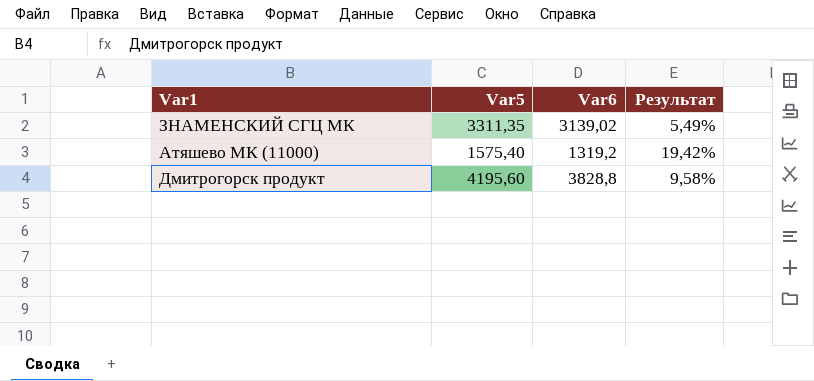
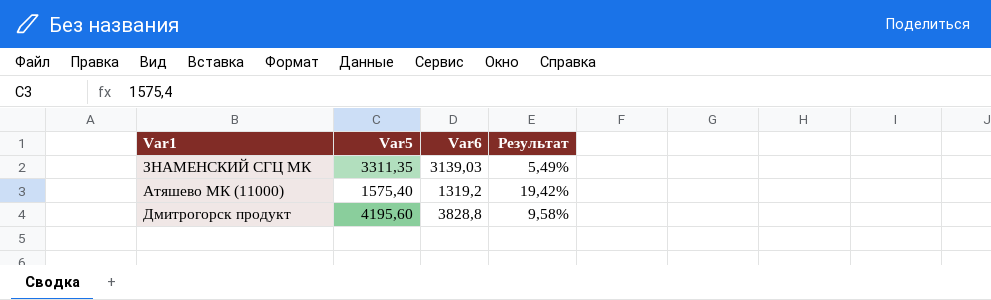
ЗНАМЕНСКИЙ СГЦ МК | Var6: 3139,02 -> 3139,03

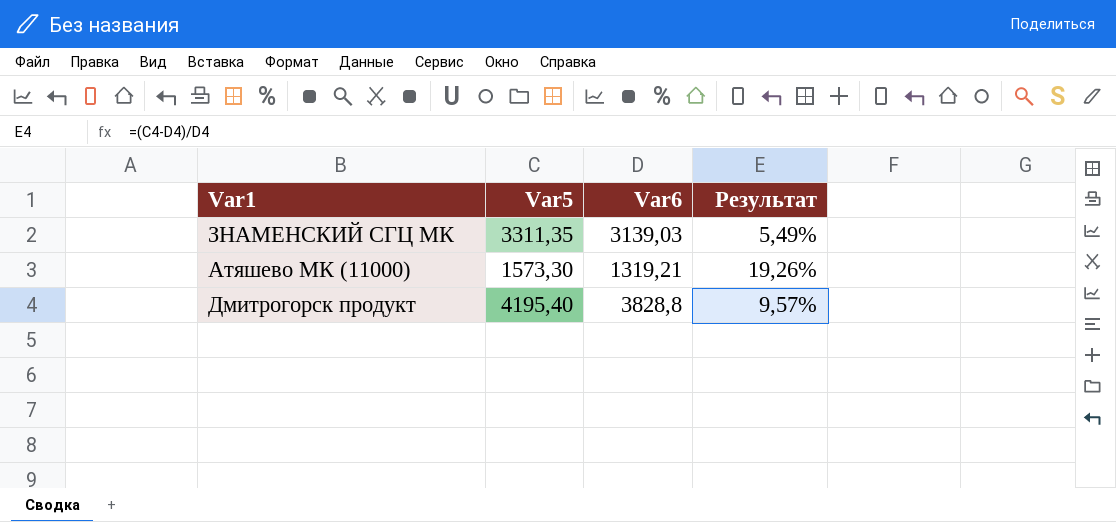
Атяшево МК (11000) | Var5: 1575,40 -> 1573,30
Атяшево МК (11000) | Var6: 1319,2 -> 1319,21
Атяшево МК (11000) | Результат: 19,42% -> 19,26%
Дмитрогорск продукт | Var5: 4195,60 -> 4195,40
Дмитрогорск продукт | Результат: 9,58% -> 9,57%

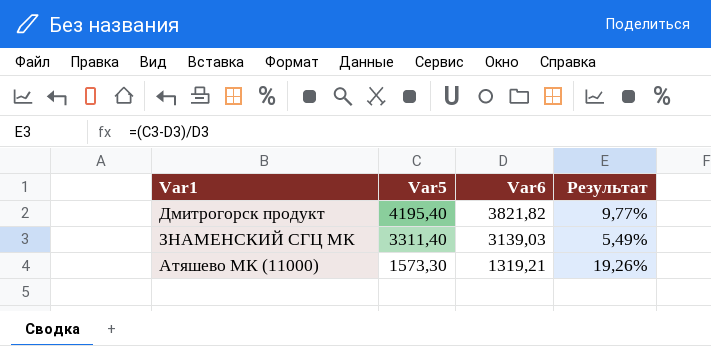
row order: none -> Var5 descending
Дмитрогорск продукт | Var6: 3828,8 -> 3821,82
Дмитрогорск продукт | Результат: 9,57% -> 9,77%
ЗНАМЕНСКИЙ СГЦ МК | Var5: 3311,35 -> 3311,40

